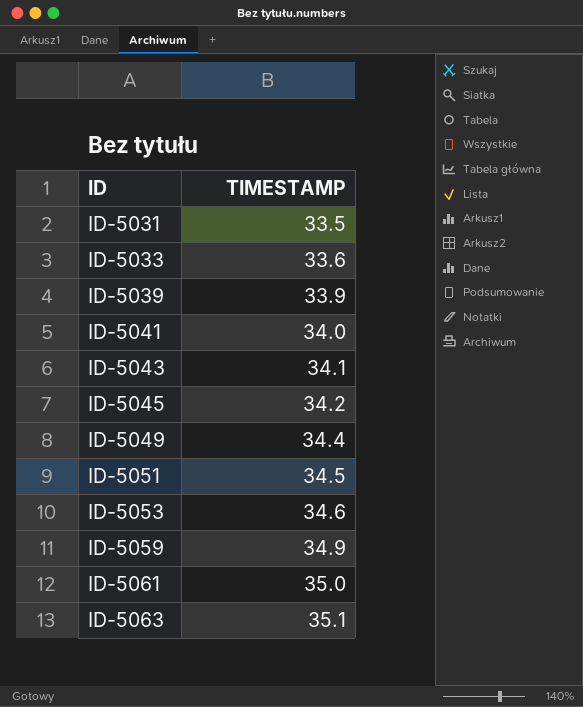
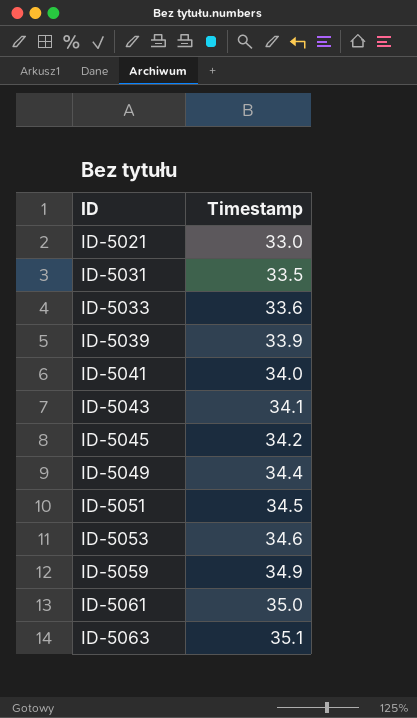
column name: TIMESTAMP -> Timestamp
row ID-5021: none -> 33.0

